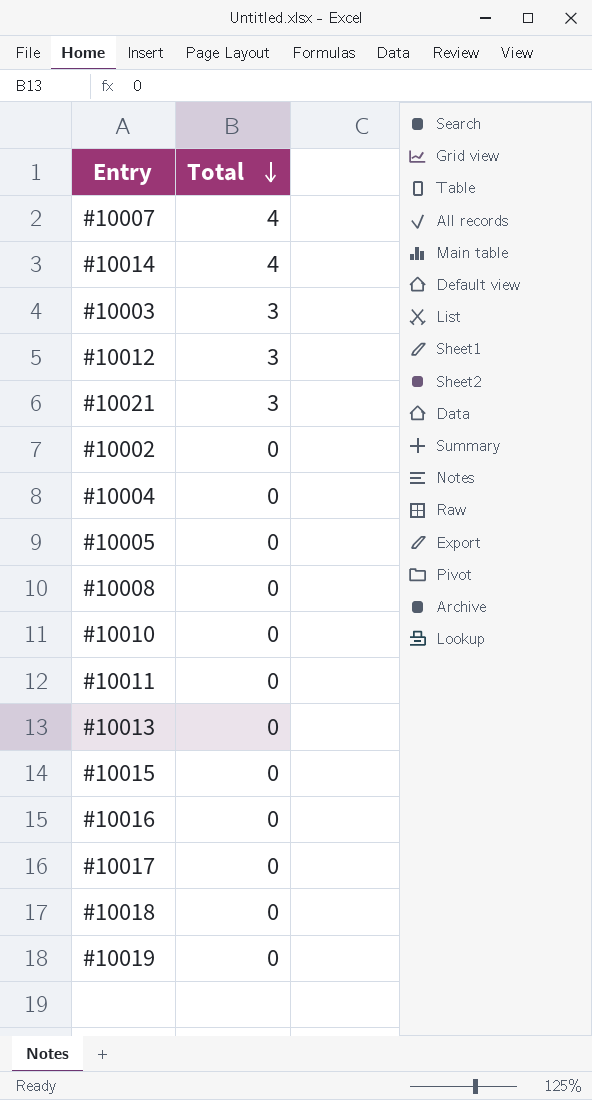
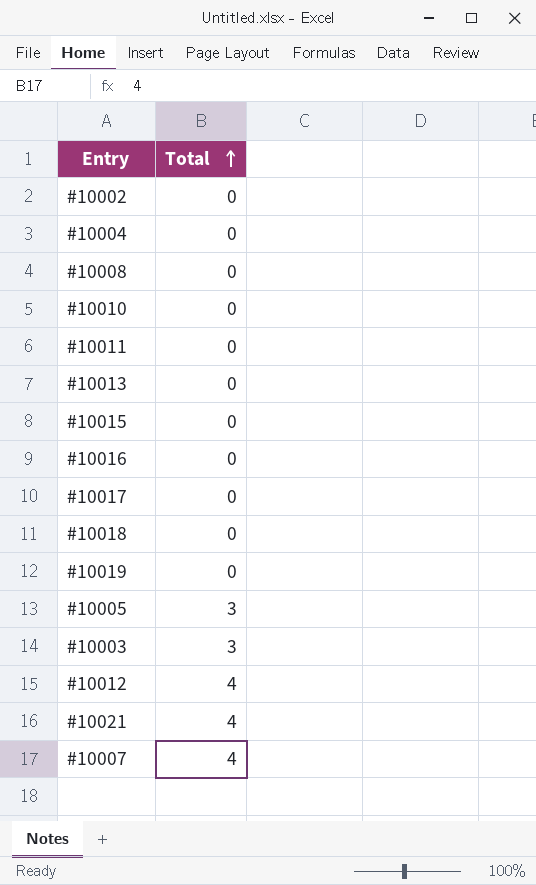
row order: Total descending -> Total ascending
row #10014: 4 -> none
#10005 | Total: 0 -> 3
#10012 | Total: 3 -> 4
#10021 | Total: 3 -> 4

